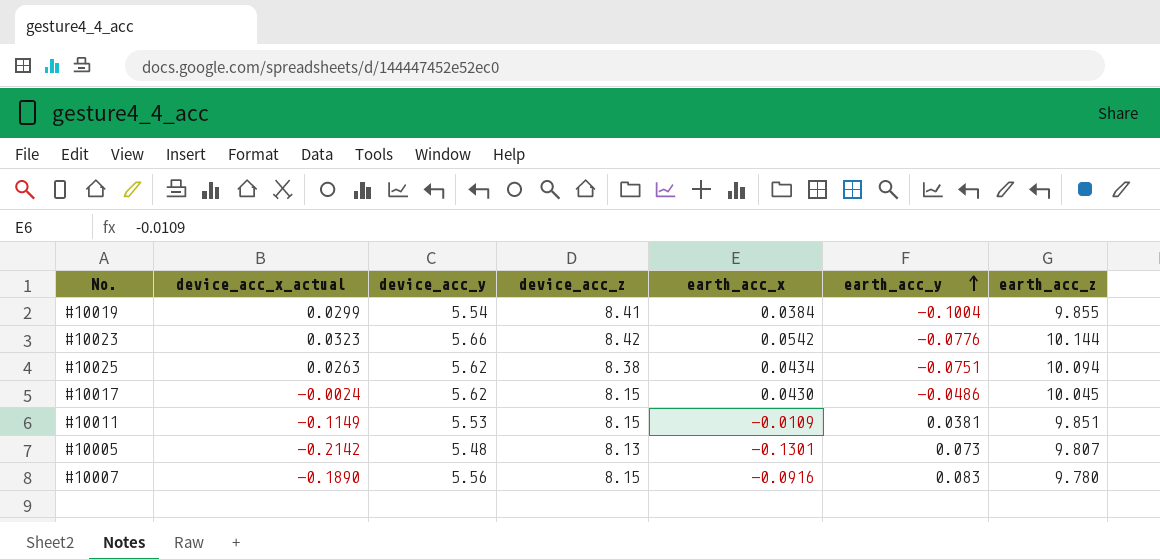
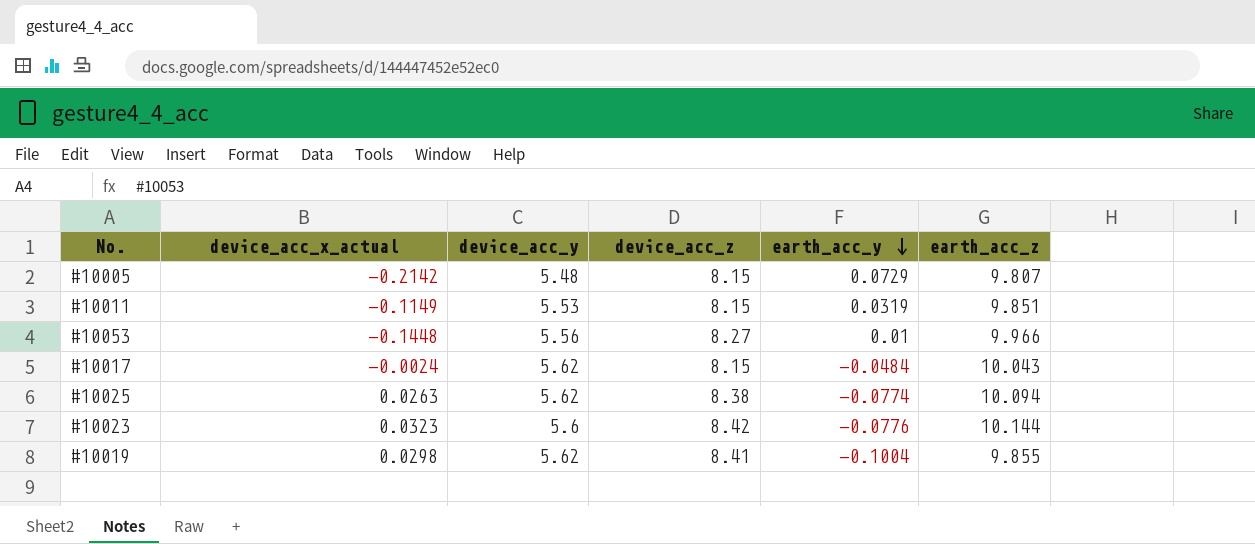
row order: earth_acc_y ascending -> earth_acc_y descending
column earth_acc_x | position: 5 -> none
row #10007: -0.1890 | 5.56 | 8.15 | -0.0916 | 0.083 | 9.780 -> none
#10005 | device_acc_z: 8.13 -> 8.15
#10005 | earth_acc_y: 0.073 -> 0.0729
#10011 | earth_acc_y: 0.0381 -> 0.0319
row #10053: none -> -0.1448 | 5.56 | 8.27 | 0.01 | 9.966
#10017 | earth_acc_y: -0.0486 -> -0.0484
#10017 | earth_acc_z: 10.045 -> 10.043
#10025 | earth_acc_y: -0.0751 -> -0.0774
#10023 | device_acc_y: 5.66 -> 5.6
#10019 | device_acc_x_actual: 0.0299 -> 0.0298
#10019 | device_acc_y: 5.54 -> 5.62

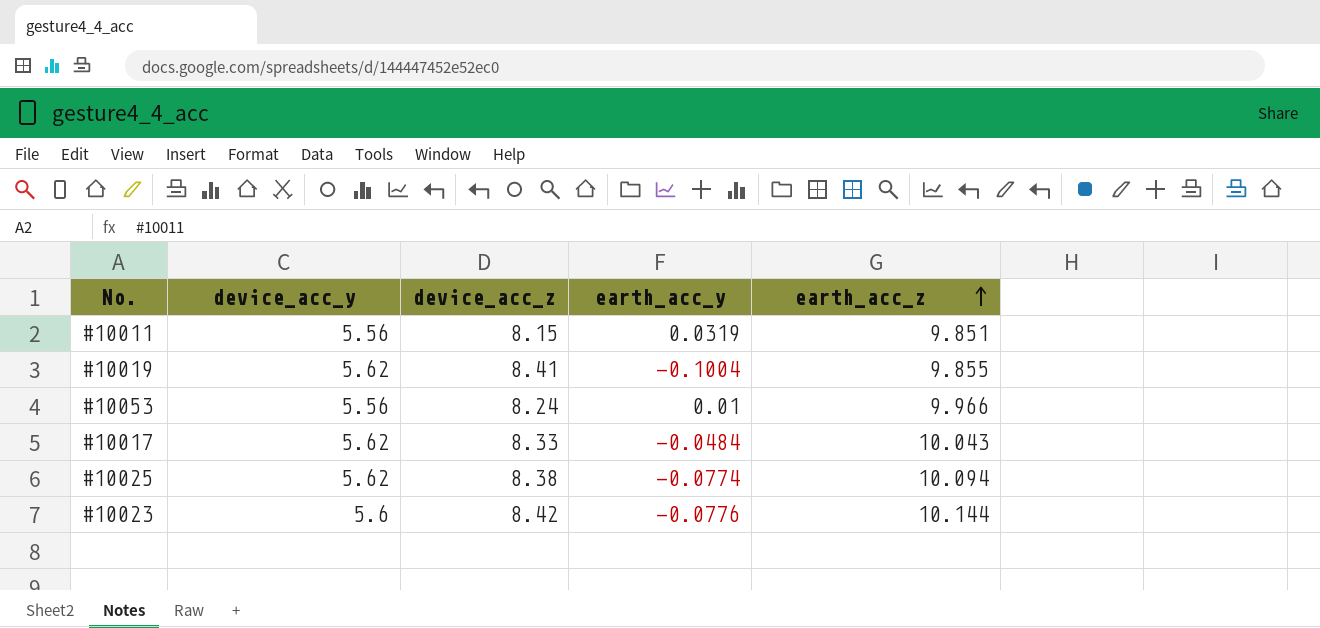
row order: earth_acc_y descending -> earth_acc_z ascending
column device_acc_x_actual | position: 2 -> none
row #10005: -0.2142 | 5.48 | 8.15 | 0.0729 | 9.807 -> none
#10011 | device_acc_y: 5.53 -> 5.56
#10053 | device_acc_z: 8.27 -> 8.24
#10017 | device_acc_z: 8.15 -> 8.33

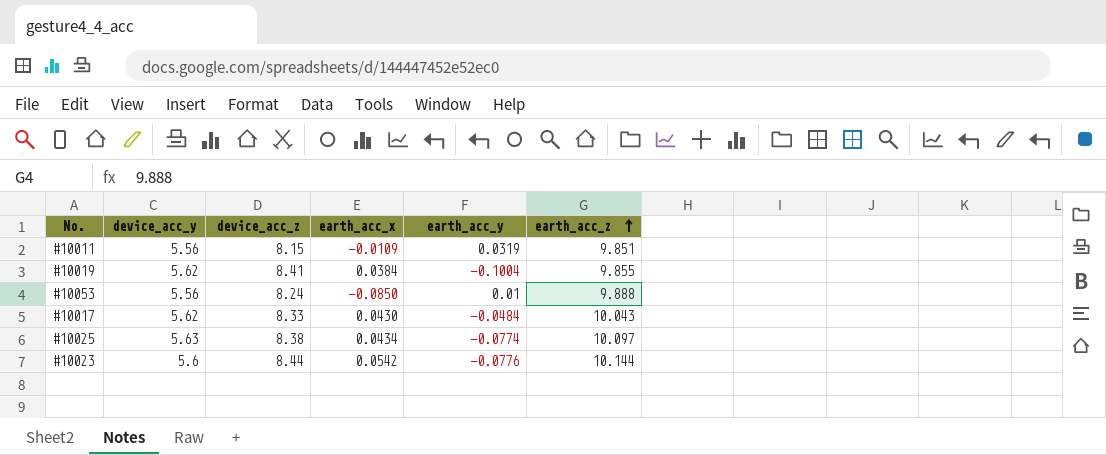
column earth_acc_x | position: none -> 4
#10053 | earth_acc_z: 9.966 -> 9.888
#10025 | device_acc_y: 5.62 -> 5.63
#10025 | earth_acc_z: 10.094 -> 10.097
#10023 | device_acc_z: 8.42 -> 8.44

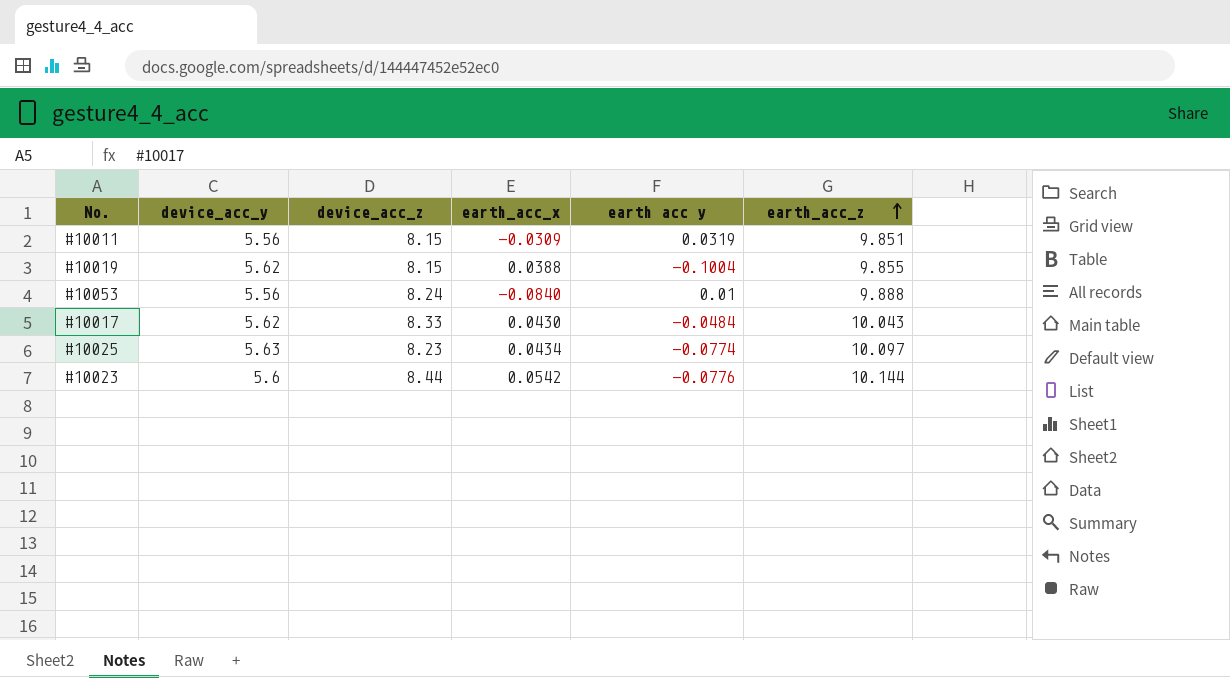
column name: earth_acc_y -> earth acc y
#10011 | earth_acc_x: -0.0109 -> -0.0309
#10019 | device_acc_z: 8.41 -> 8.15
#10019 | earth_acc_x: 0.0384 -> 0.0388
#10053 | earth_acc_x: -0.0850 -> -0.0840
#10025 | device_acc_z: 8.38 -> 8.23

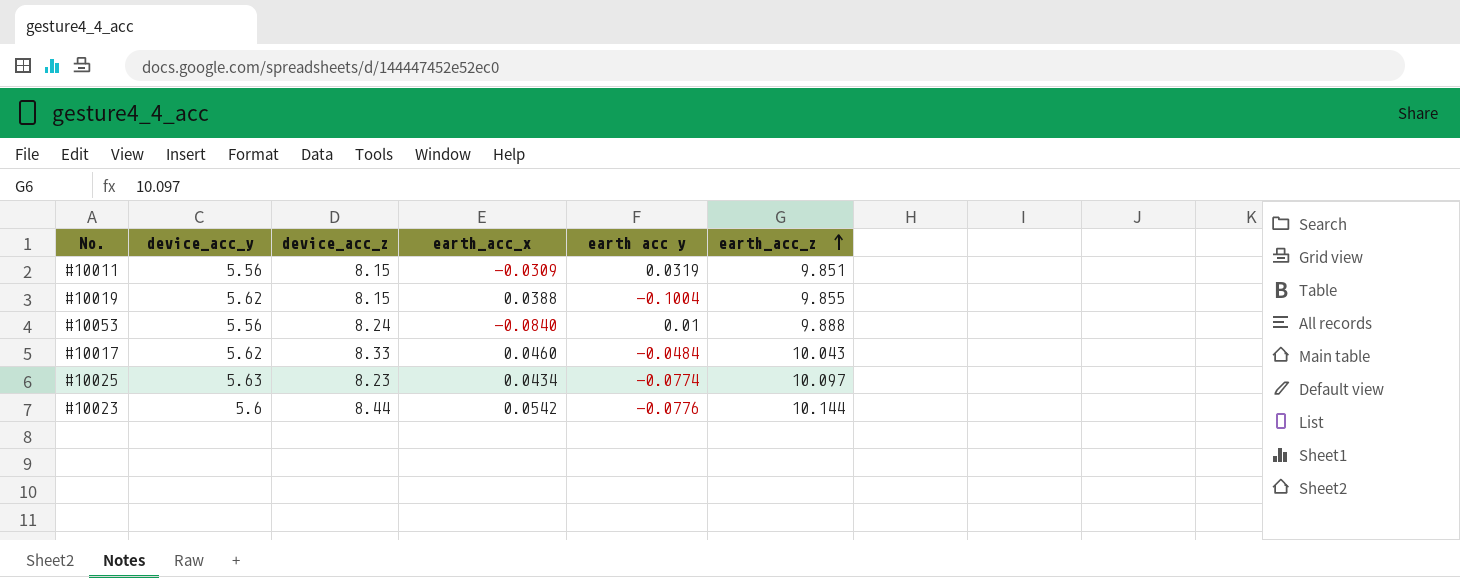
#10017 | earth_acc_x: 0.0430 -> 0.0460

